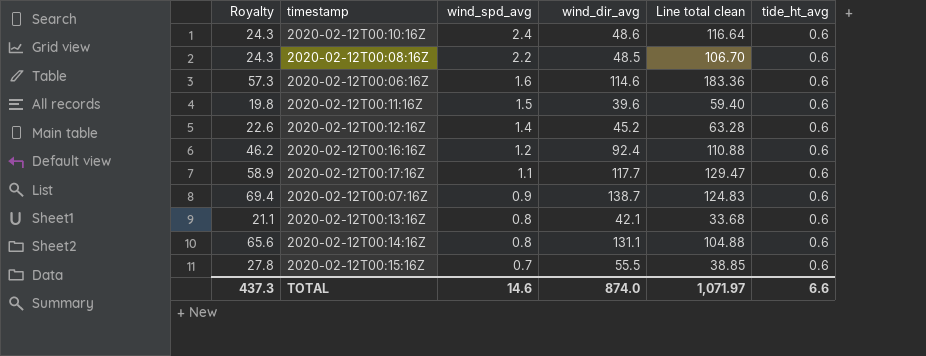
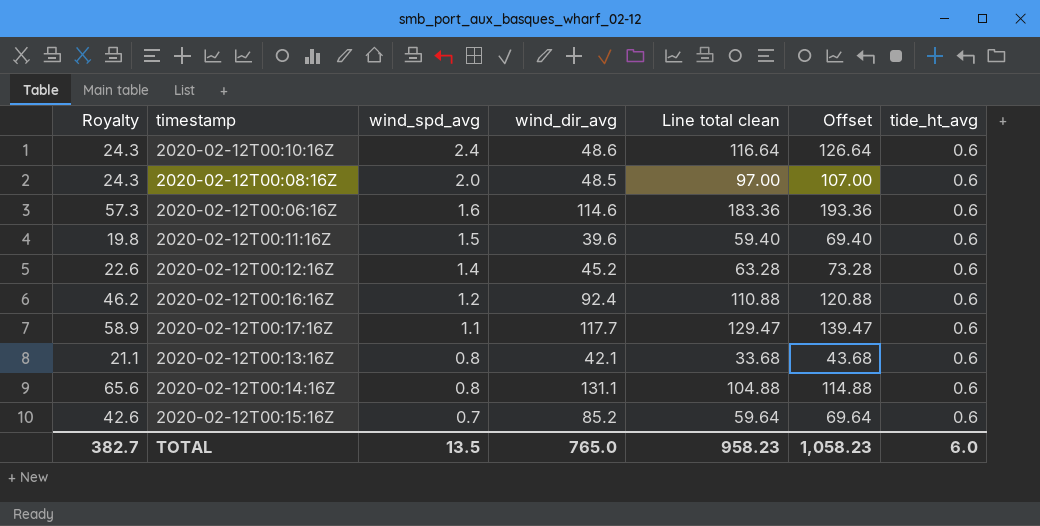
column Offset | formula: none -> [Line total clean] + 10
row 2020-02-12T00:07:16Z: 69.4 | 0.9 | 138.7 | 124.83 | 0.6 -> none
2020-02-12T00:08:16Z | wind_spd_avg: 2.2 -> 2.0
2020-02-12T00:08:16Z | Line total clean: 106.70 -> 97.00
2020-02-12T00:15:16Z | Royalty: 27.8 -> 42.6
2020-02-12T00:15:16Z | wind_dir_avg: 55.5 -> 85.2
2020-02-12T00:15:16Z | Line total clean: 38.85 -> 59.64
TOTAL | Royalty: 437.3 -> 382.7
TOTAL | wind_spd_avg: 14.6 -> 13.5
TOTAL | wind_dir_avg: 874.0 -> 765.0
TOTAL | Line total clean: 1,071.97 -> 958.23
TOTAL | tide_ht_avg: 6.6 -> 6.0

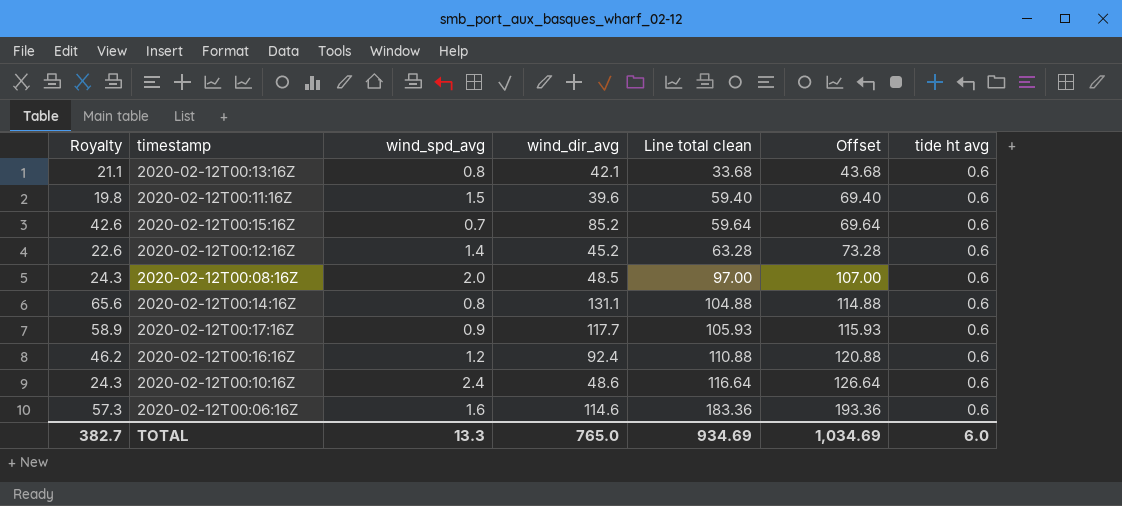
row order: wind_spd_avg descending -> Line total clean ascending
column name: tide_ht_avg -> tide ht avg
2020-02-12T00:17:16Z | wind_spd_avg: 1.1 -> 0.9
2020-02-12T00:17:16Z | Line total clean: 129.47 -> 105.93
2020-02-12T00:17:16Z | Offset: 139.47 -> 115.93
TOTAL | wind_spd_avg: 13.5 -> 13.3
TOTAL | Line total clean: 958.23 -> 934.69
TOTAL | Offset: 1,058.23 -> 1,034.69

